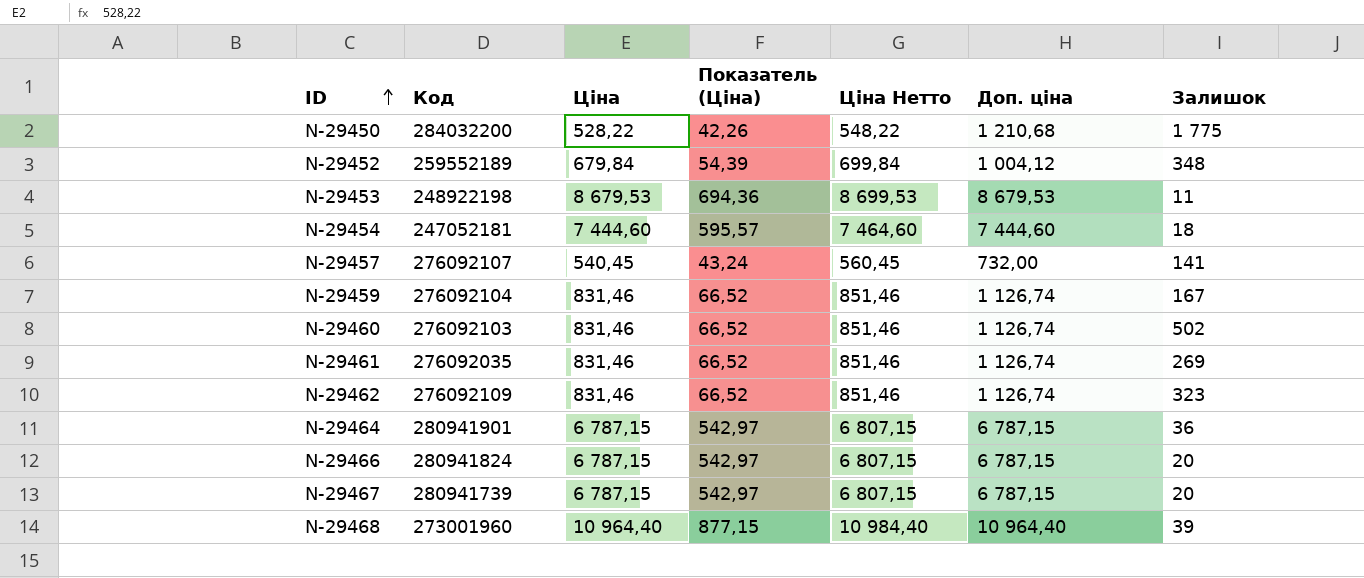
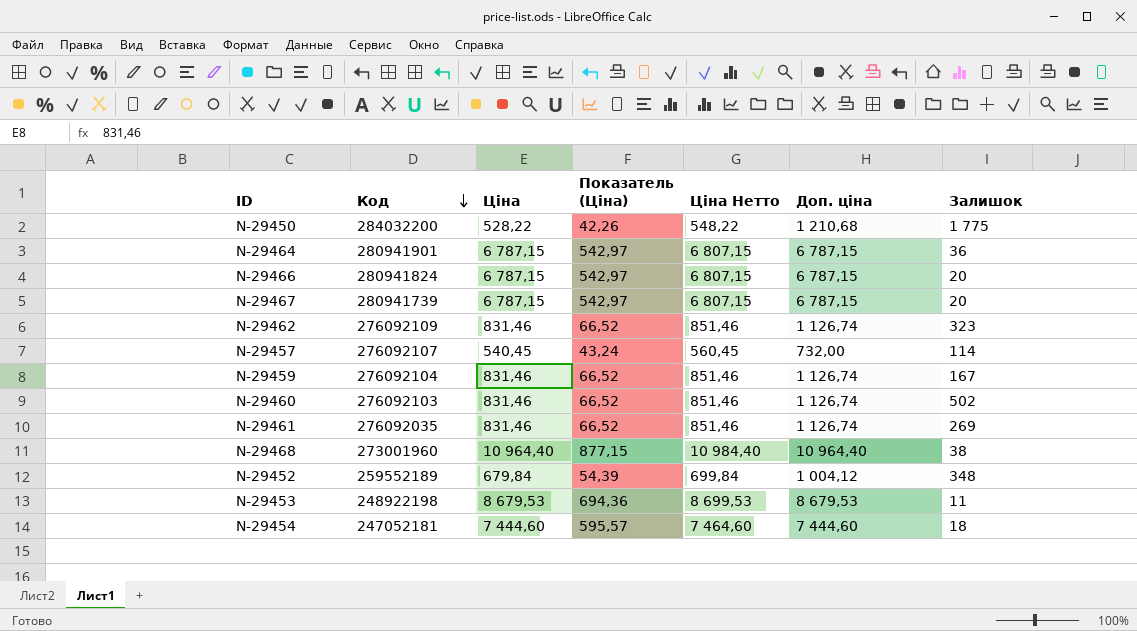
row order: ID ascending -> Код descending
N-29457 | Залишок: 141 -> 114
N-29468 | Залишок: 39 -> 38

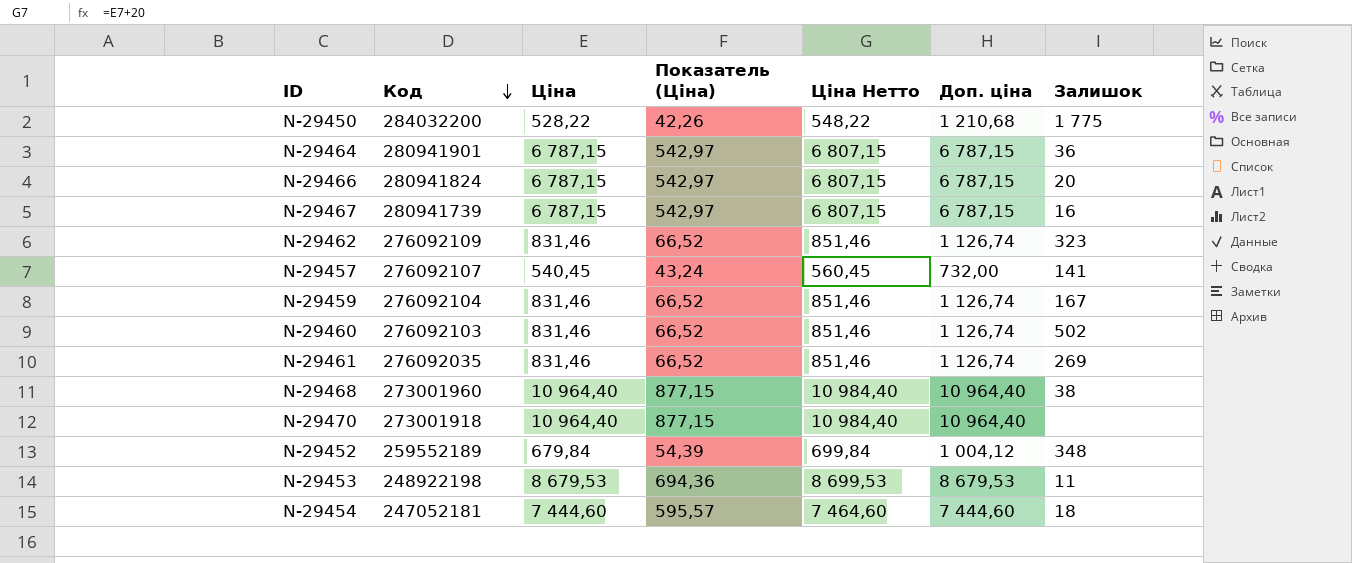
N-29467 | Залишок: 20 -> 16
N-29457 | Залишок: 114 -> 141
row N-29470: none -> 273001918 | 10 964,40 | 877,15 | 10 984,40 | 10 964,40 | none

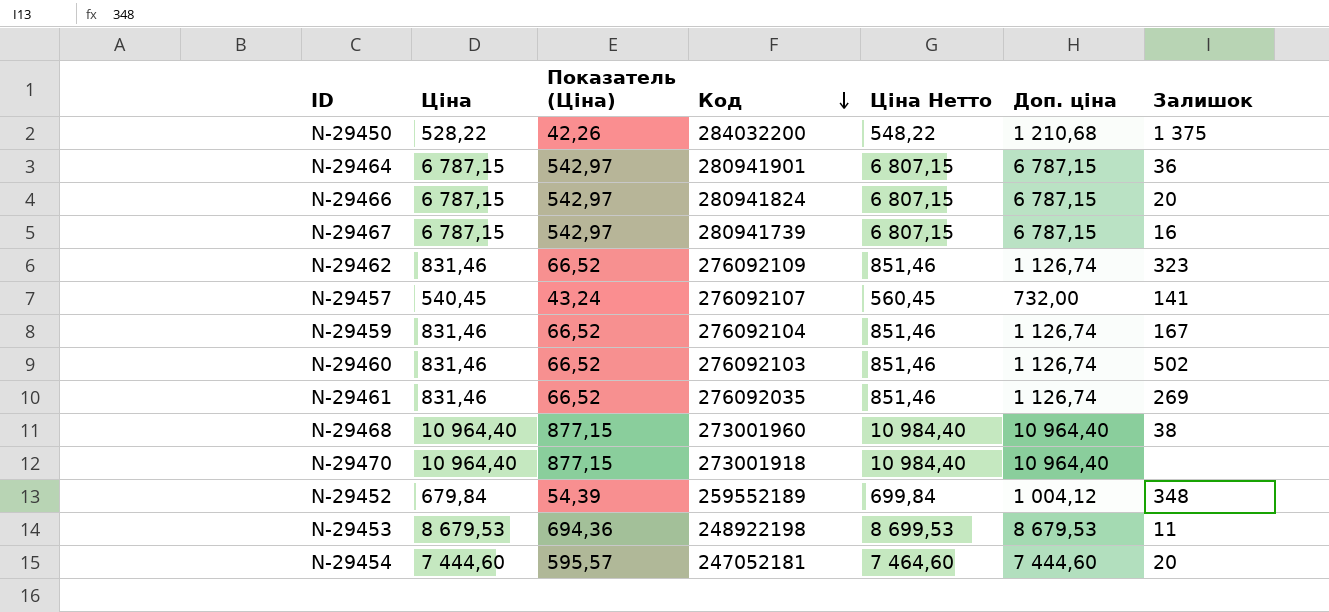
column Код | position: 2 -> 4
N-29450 | Залишок: 1 775 -> 1 375
N-29454 | Залишок: 18 -> 20

